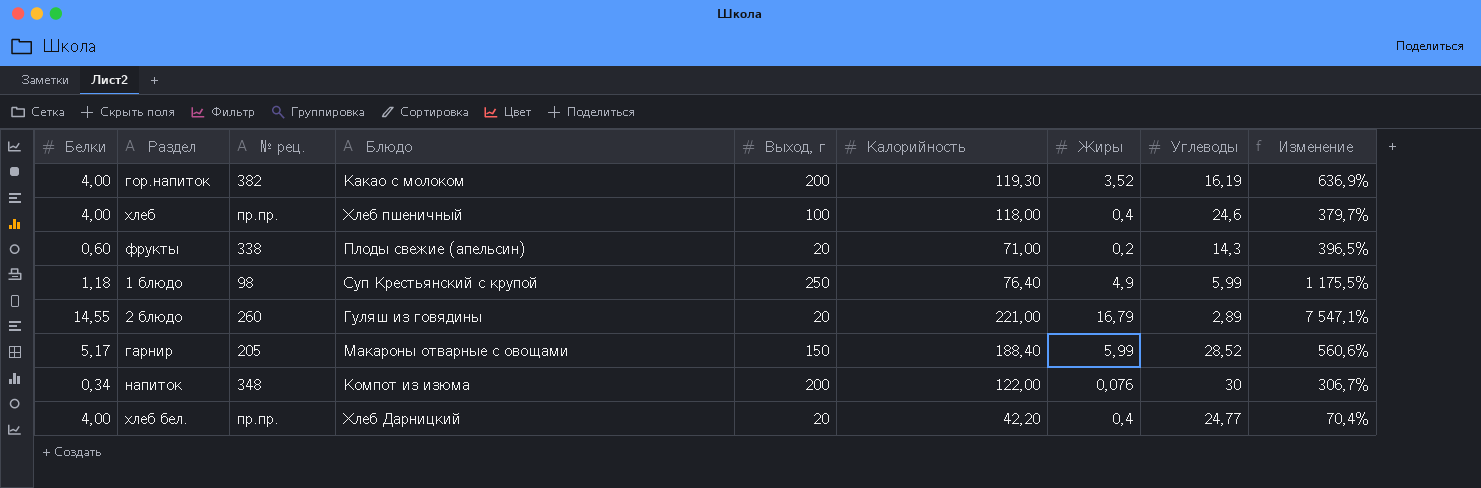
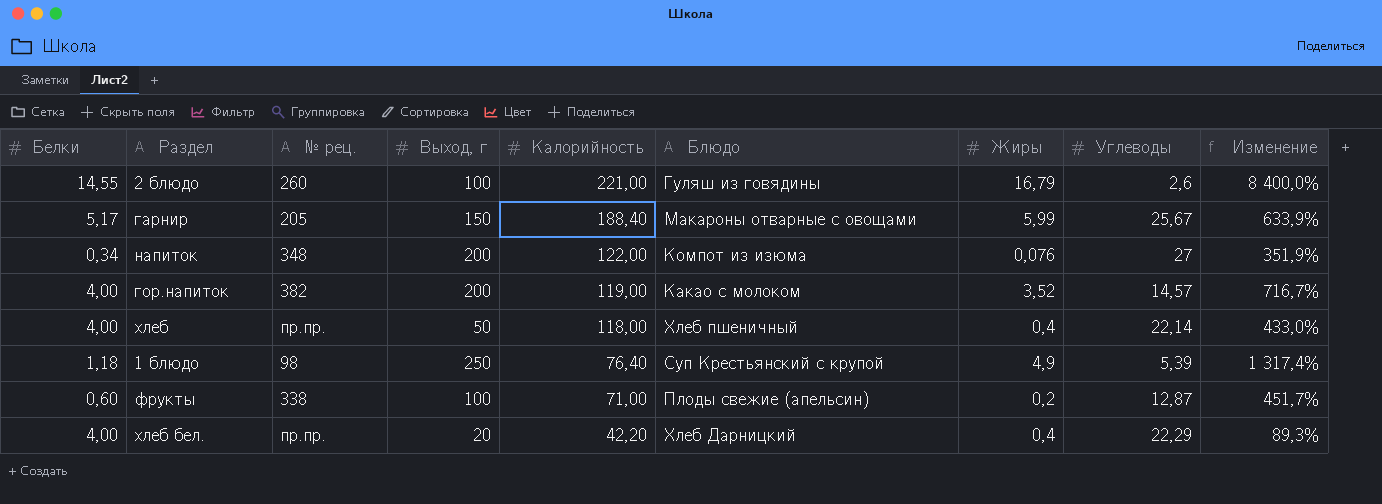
row order: none -> Калорийность descending
column Блюдо | position: 4 -> 6
2 блюдо | Выход, г: 20 -> 100
2 блюдо | Углеводы: 2,89 -> 2,6
2 блюдо | Изменение: 7 547,1% -> 8 400,0%
гарнир | Углеводы: 28,52 -> 25,67
гарнир | Изменение: 560,6% -> 633,9%
напиток | Углеводы: 30 -> 27
напиток | Изменение: 306,7% -> 351,9%
гор.напиток | Калорийность: 119,30 -> 119,00
гор.напиток | Углеводы: 16,19 -> 14,57
гор.напиток | Изменение: 636,9% -> 716,7%
хлеб | Выход, г: 100 -> 50
хлеб | Углеводы: 24,6 -> 22,14
хлеб | Изменение: 379,7% -> 433,0%
1 блюдо | Углеводы: 5,99 -> 5,39
1 блюдо | Изменение: 1 175,5% -> 1 317,4%
фрукты | Выход, г: 20 -> 100
фрукты | Углеводы: 14,3 -> 12,87
фрукты | Изменение: 396,5% -> 451,7%
хлеб бел. | Углеводы: 24,77 -> 22,29
хлеб бел. | Изменение: 70,4% -> 89,3%

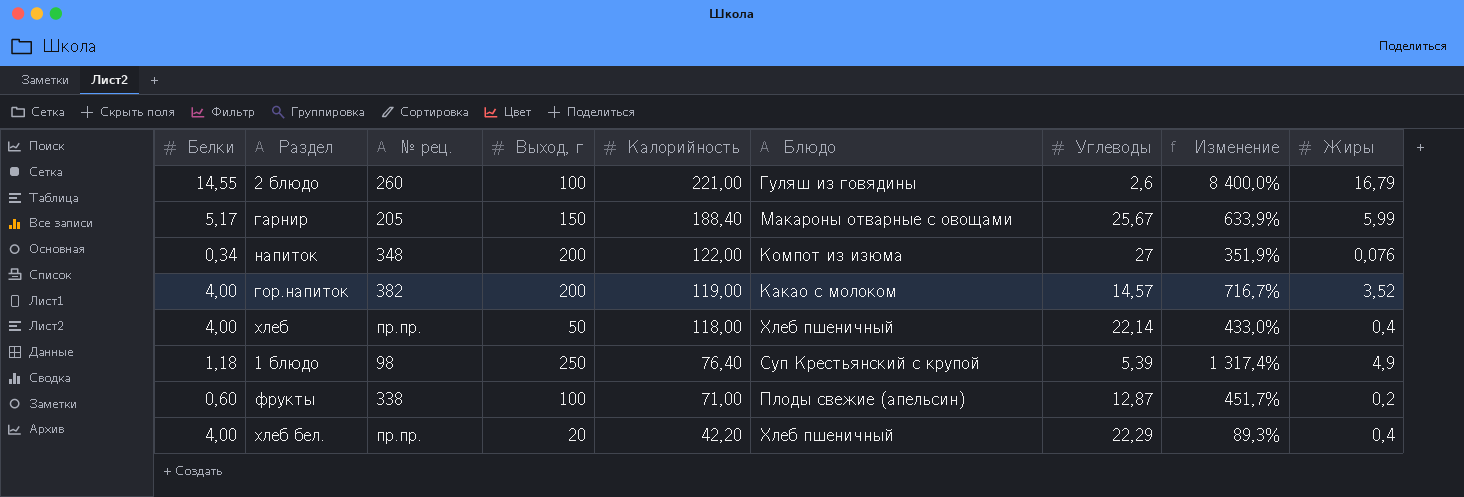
column Жиры | position: 7 -> 9
хлеб бел. | Блюдо: Хлеб Дарницкий -> Хлеб пшеничный

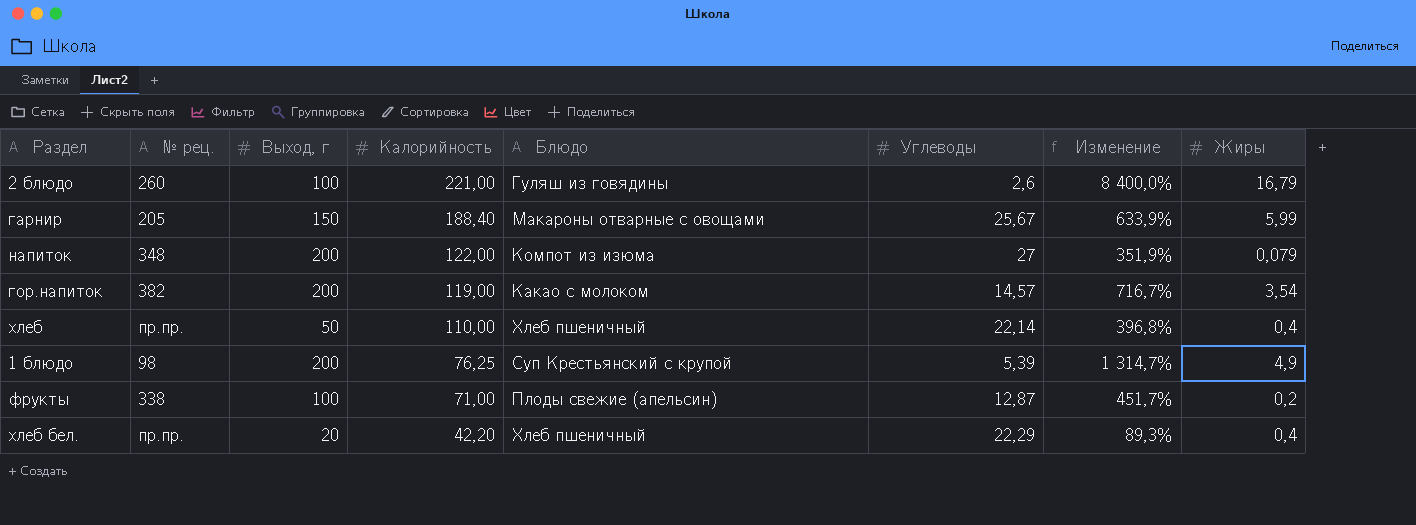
column Белки | position: 1 -> none
напиток | Жиры: 0,076 -> 0,079
гор.напиток | Жиры: 3,52 -> 3,54
хлеб | Калорийность: 118,00 -> 110,00
хлеб | Изменение: 433,0% -> 396,8%
1 блюдо | Выход, г: 250 -> 200
1 блюдо | Калорийность: 76,40 -> 76,25
1 блюдо | Изменение: 1 317,4% -> 1 314,7%

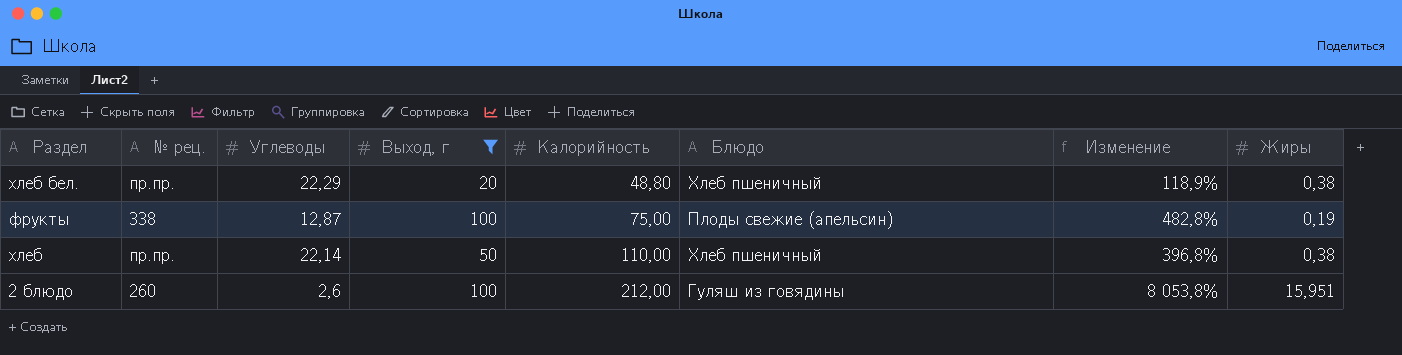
filter: none -> Выход, г <= 100
row order: Калорийность descending -> Калорийность ascending
column Углеводы | position: 6 -> 3
хлеб бел. | Калорийность: 42,20 -> 48,80
хлеб бел. | Изменение: 89,3% -> 118,9%
хлеб бел. | Жиры: 0,4 -> 0,38
фрукты | Калорийность: 71,00 -> 75,00
фрукты | Изменение: 451,7% -> 482,8%
фрукты | Жиры: 0,2 -> 0,19
хлеб | Жиры: 0,4 -> 0,38
2 блюдо | Калорийность: 221,00 -> 212,00
2 блюдо | Изменение: 8 400,0% -> 8 053,8%
2 блюдо | Жиры: 16,79 -> 15,951

